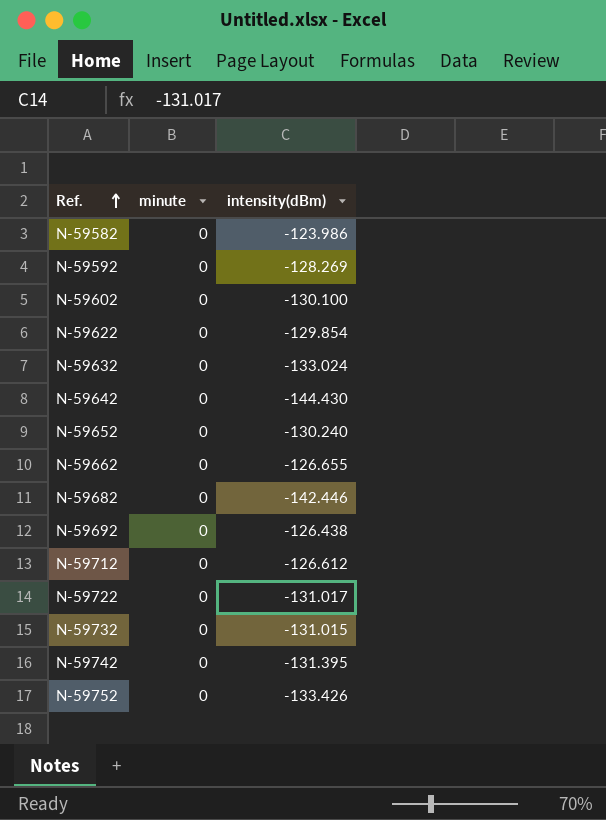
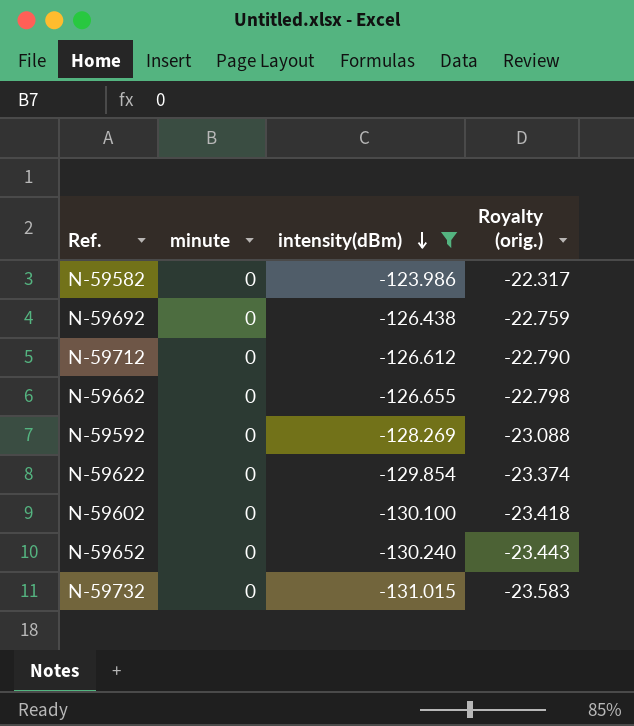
filter: none -> intensity(dBm) >= -131.015
row order: Ref. ascending -> intensity(dBm) descending
column Royalty (orig.) | formula: none -> [intensity(dBm)] * 0.18

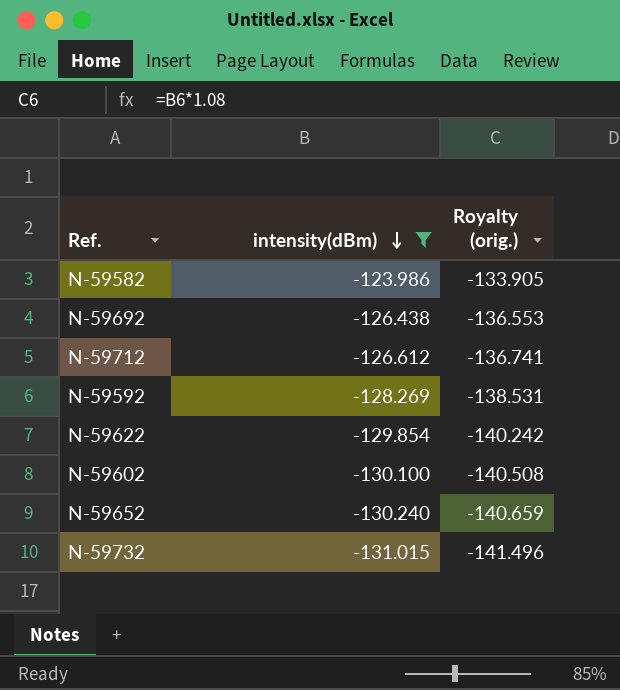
column minute | position: 2 -> none
column Royalty (orig.) | formula: [intensity(dBm)] * 0.18 -> [intensity(dBm)] * 1.08
row N-59662: 0 | -126.655 | -22.798 -> none

